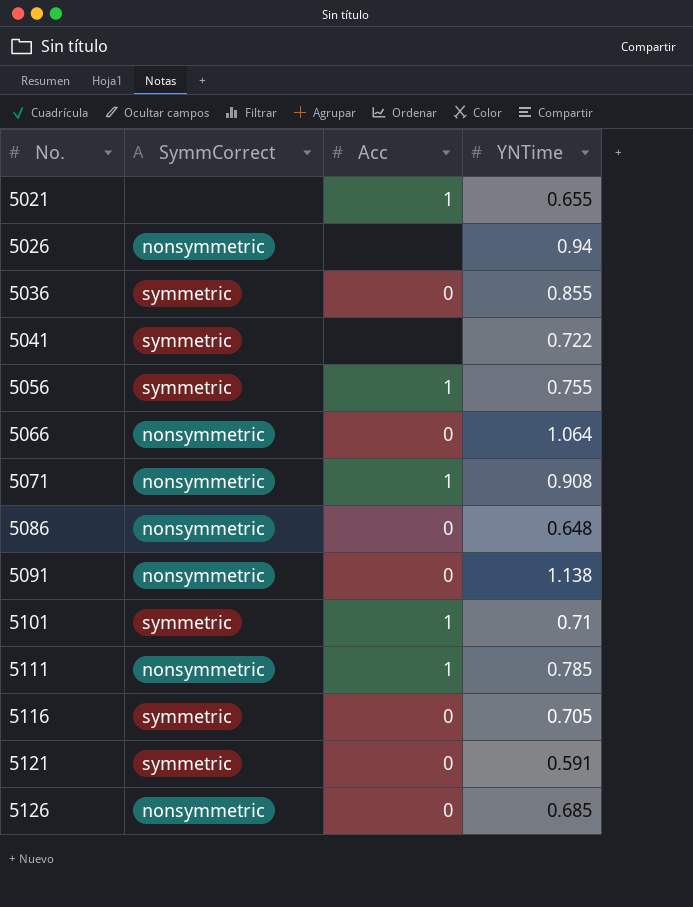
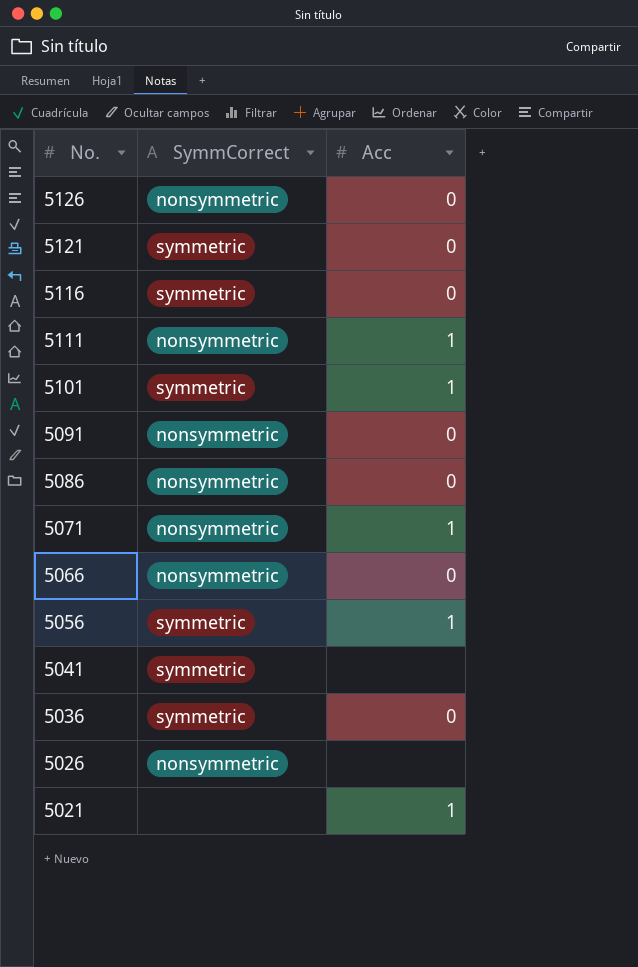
row order: No. ascending -> No. descending
column YNTime | position: 4 -> none

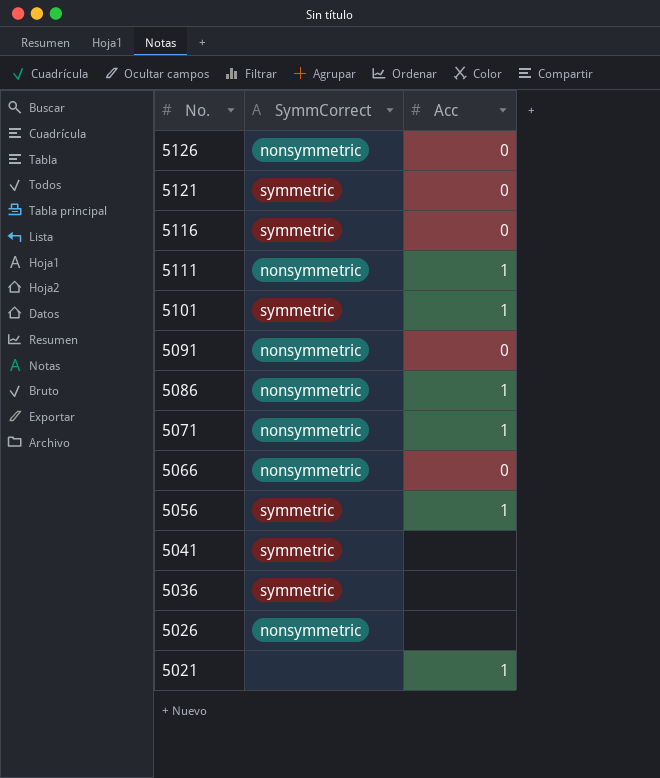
5086 | Acc: 0 -> 1
5036 | Acc: 0 -> none

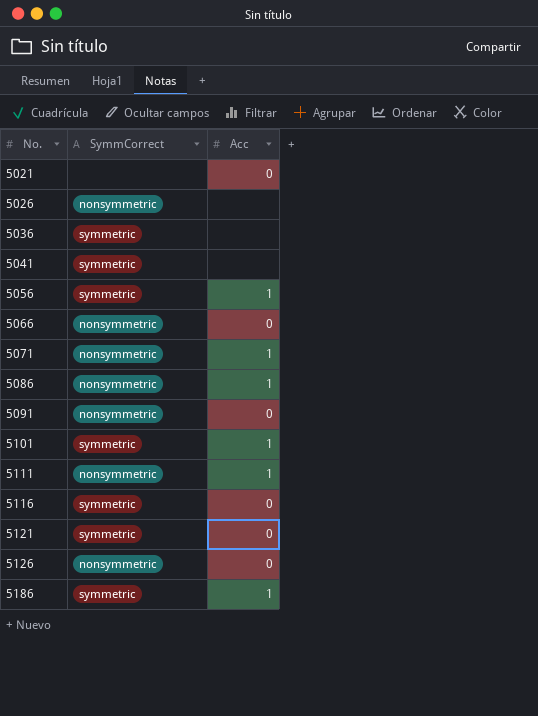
row order: No. descending -> No. ascending
5021 | Acc: 1 -> 0
row 5186: none -> symmetric | 1

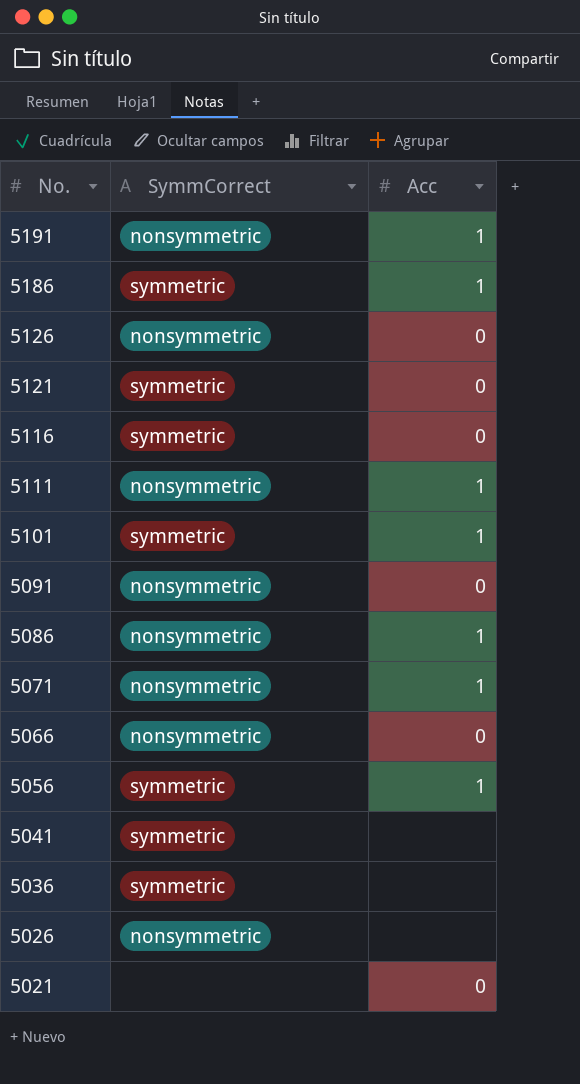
row order: No. ascending -> No. descending
row 5191: none -> nonsymmetric | 1

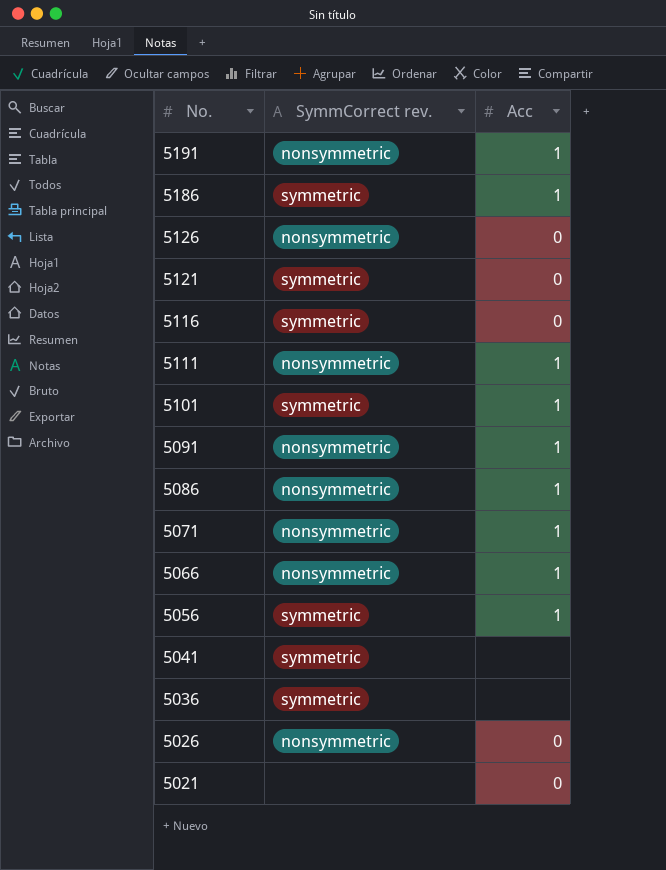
column name: SymmCorrect -> SymmCorrect rev.
5091 | Acc: 0 -> 1
5066 | Acc: 0 -> 1
5026 | Acc: none -> 0

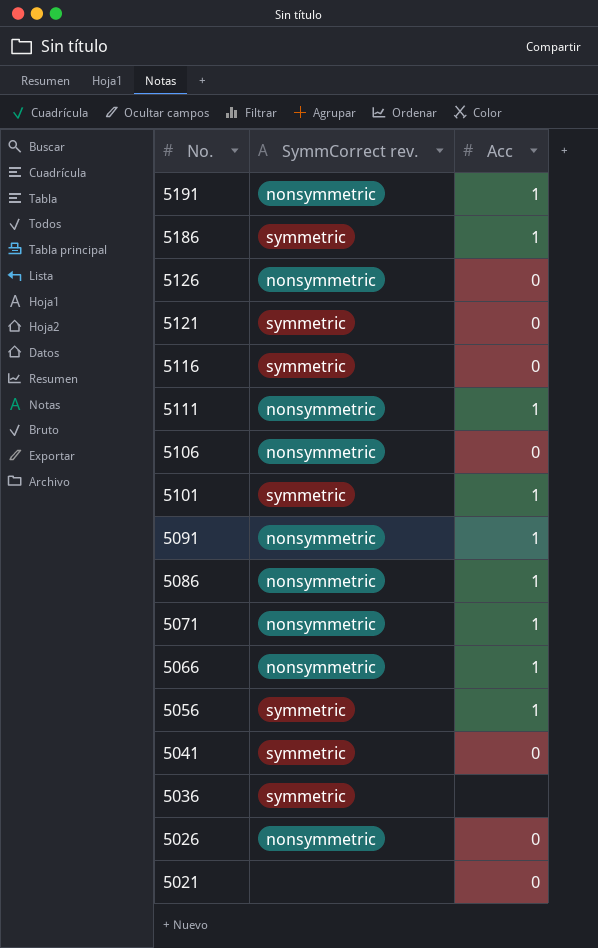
row 5106: none -> nonsymmetric | 0
5041 | Acc: none -> 0

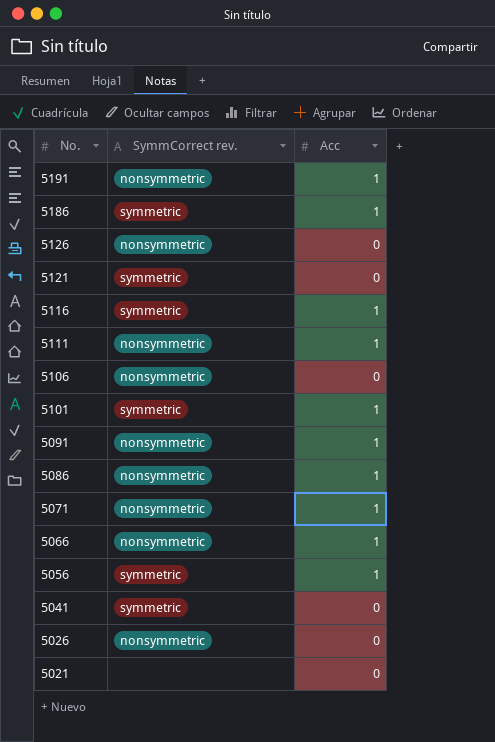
row 5036: symmetric | none -> none
5116 | Acc: 0 -> 1

